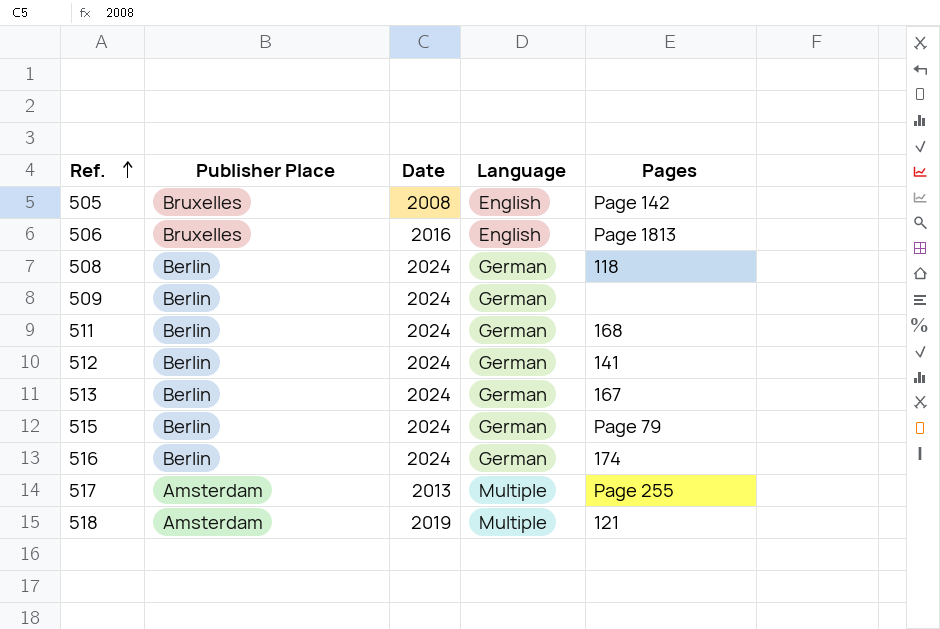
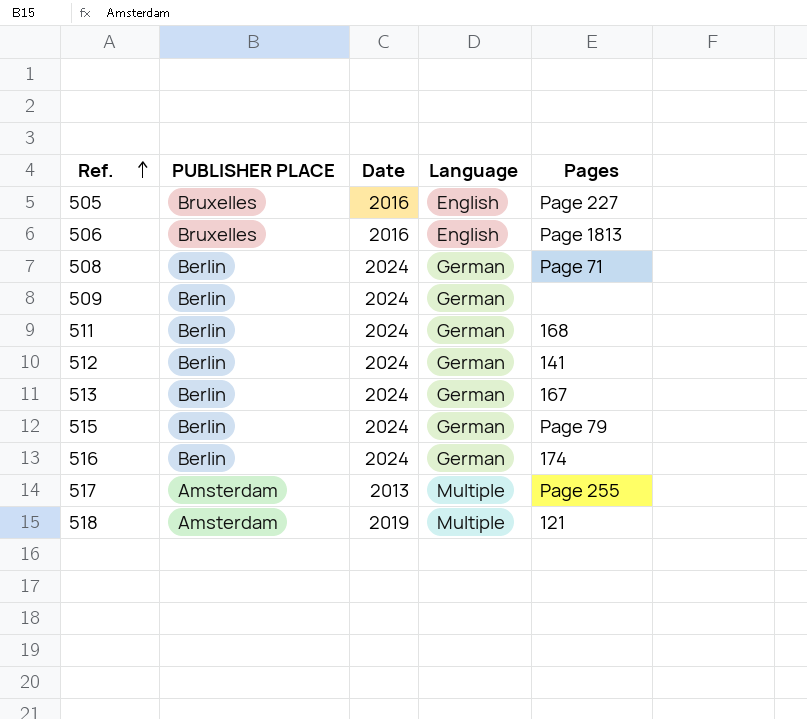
column name: Publisher Place -> PUBLISHER PLACE
505 | Date: 2008 -> 2016
505 | Pages: Page 142 -> Page 227
508 | Pages: 118 -> Page 71

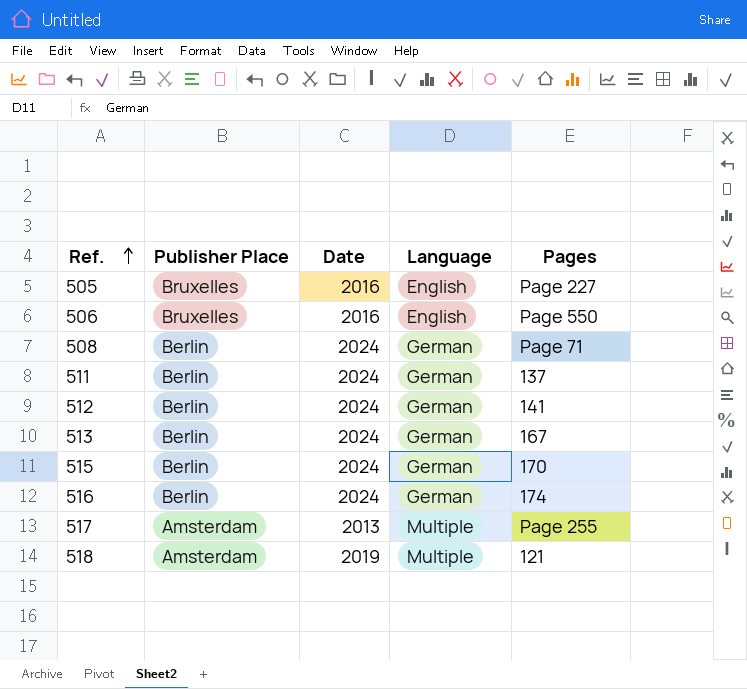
column name: PUBLISHER PLACE -> Publisher Place
row 509: Berlin | 2024 | German | none -> none
506 | Pages: Page 1813 -> Page 550
511 | Pages: 168 -> 137
515 | Pages: Page 79 -> 170

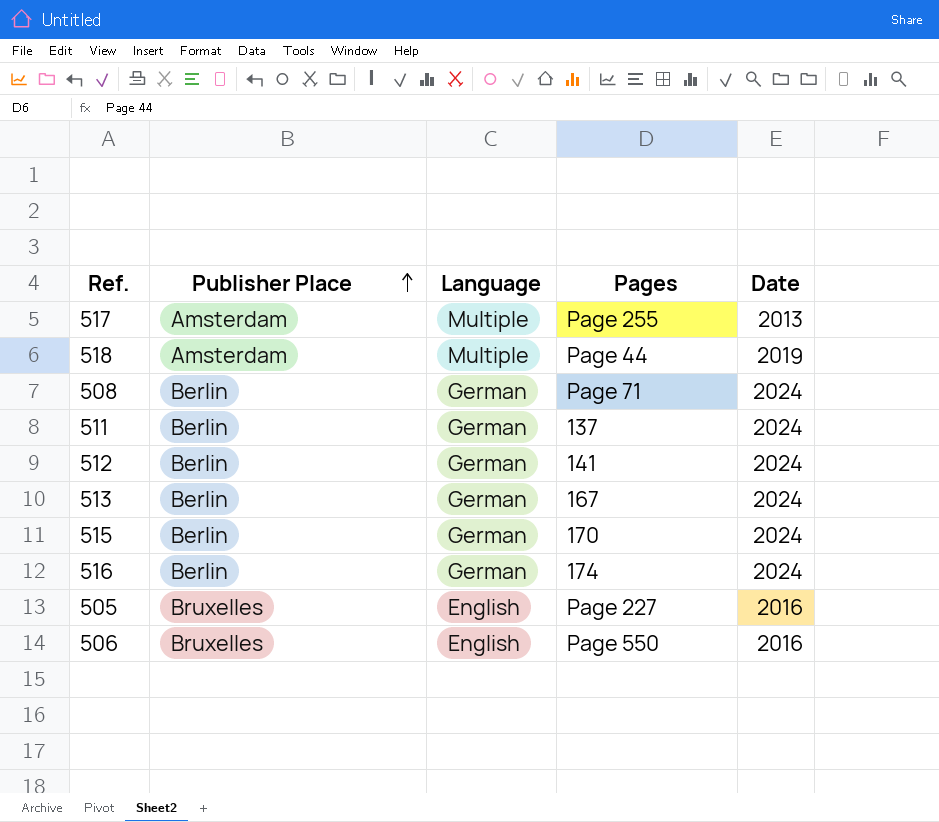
row order: Ref. ascending -> Publisher Place ascending
column Date | position: 3 -> 5
518 | Pages: 121 -> Page 44

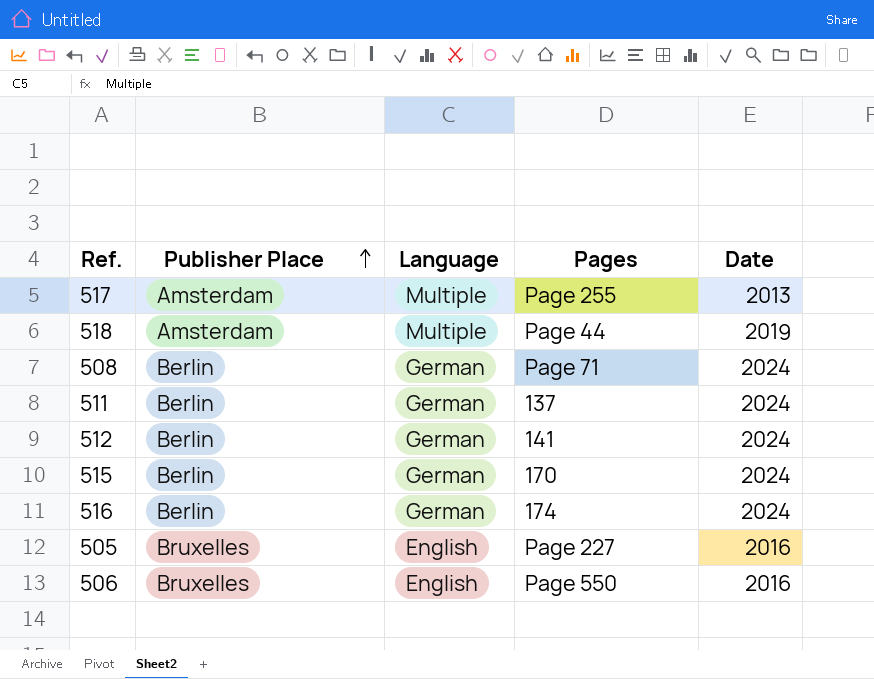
row 513: Berlin | German | 167 | 2024 -> none

